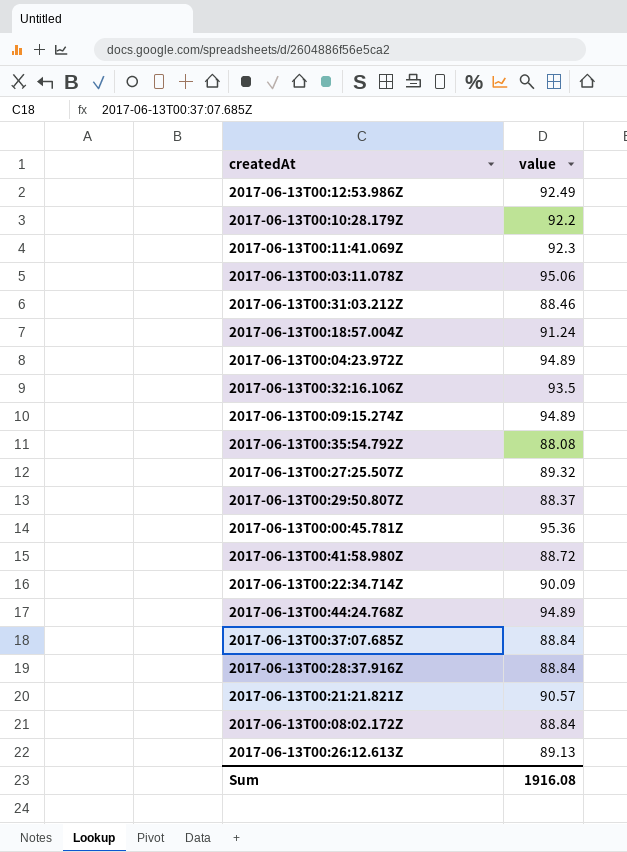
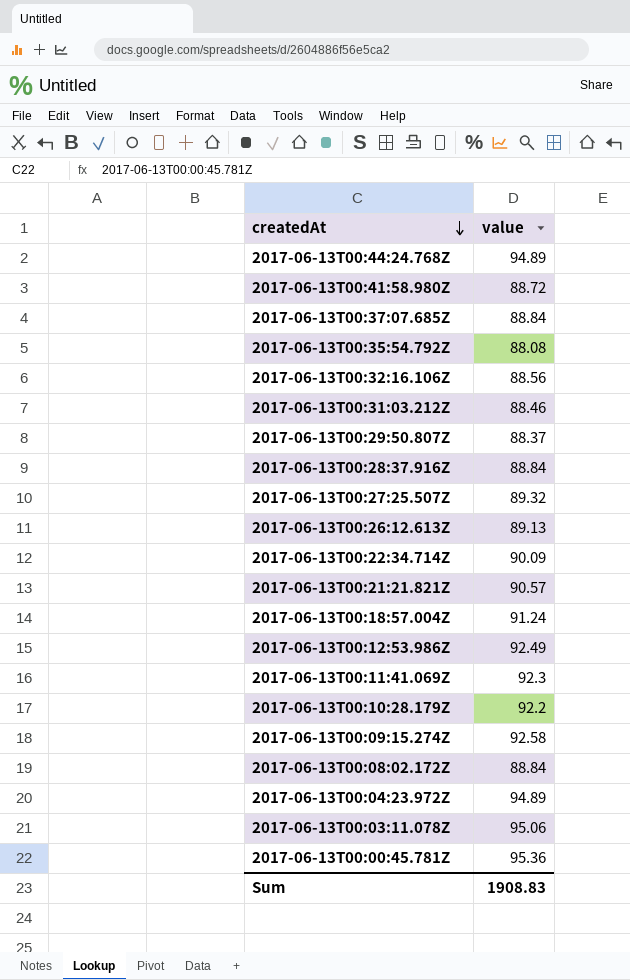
row order: none -> createdAt descending
2017-06-13T00:32:16.106Z | value: 93.5 -> 88.56
2017-06-13T00:09:15.274Z | value: 94.89 -> 92.58
Sum | value: 1916.08 -> 1908.83

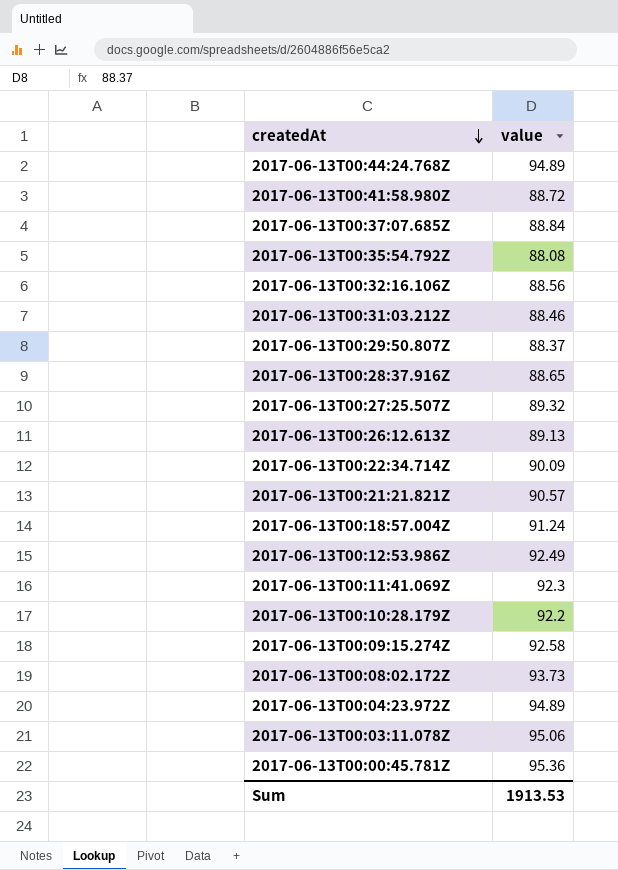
2017-06-13T00:28:37.916Z | value: 88.84 -> 88.65
2017-06-13T00:08:02.172Z | value: 88.84 -> 93.73
Sum | value: 1908.83 -> 1913.53

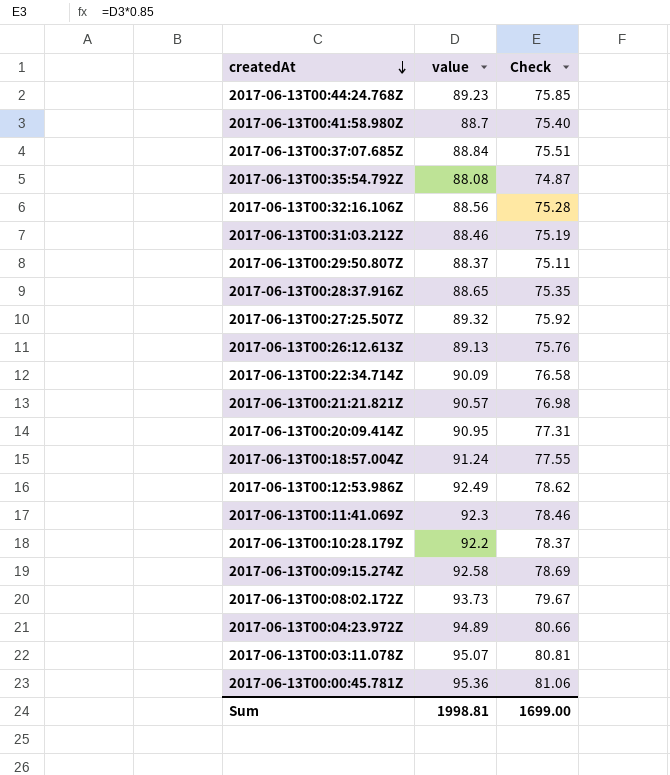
column Check | formula: none -> [value] * 0.85
2017-06-13T00:44:24.768Z | value: 94.89 -> 89.23
2017-06-13T00:41:58.980Z | value: 88.72 -> 88.7
row 2017-06-13T00:20:09.414Z: none -> 90.95 | 77.31
2017-06-13T00:03:11.078Z | value: 95.06 -> 95.07
Sum | value: 1913.53 -> 1998.81

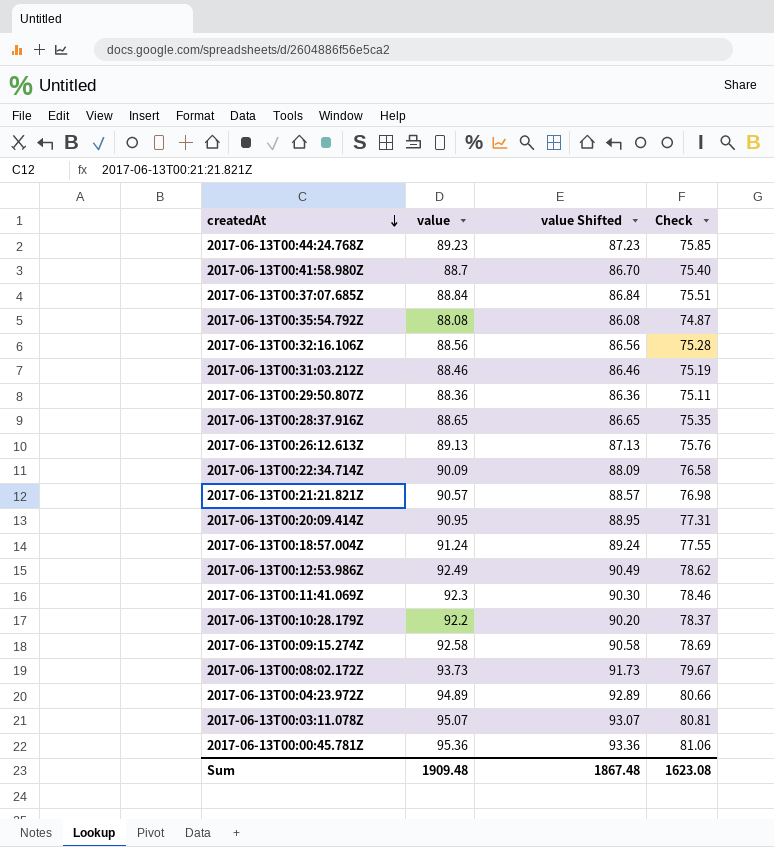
column value Shifted | formula: none -> [value] - 2
row 2017-06-13T00:27:25.507Z: 89.32 | 75.92 -> none
2017-06-13T00:29:50.807Z | value: 88.37 -> 88.36
Sum | value: 1998.81 -> 1909.48
Sum | Check: 1699.00 -> 1623.08

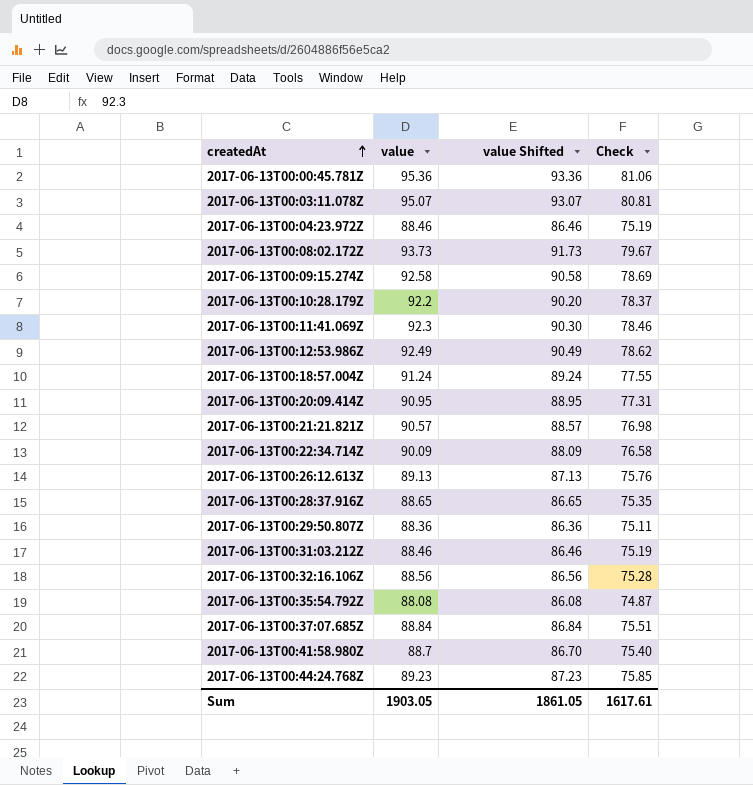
row order: createdAt descending -> createdAt ascending
2017-06-13T00:04:23.972Z | value: 94.89 -> 88.46
2017-06-13T00:04:23.972Z | value Shifted: 92.89 -> 86.46
2017-06-13T00:04:23.972Z | Check: 80.66 -> 75.19
Sum | value: 1909.48 -> 1903.05
Sum | value Shifted: 1867.48 -> 1861.05
Sum | Check: 1623.08 -> 1617.61

